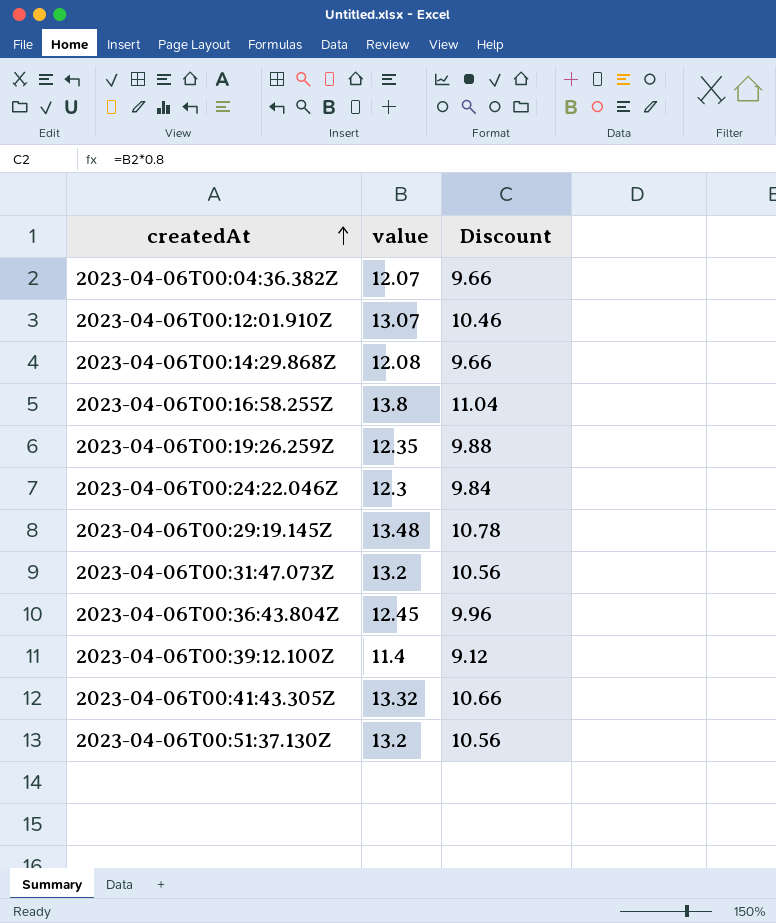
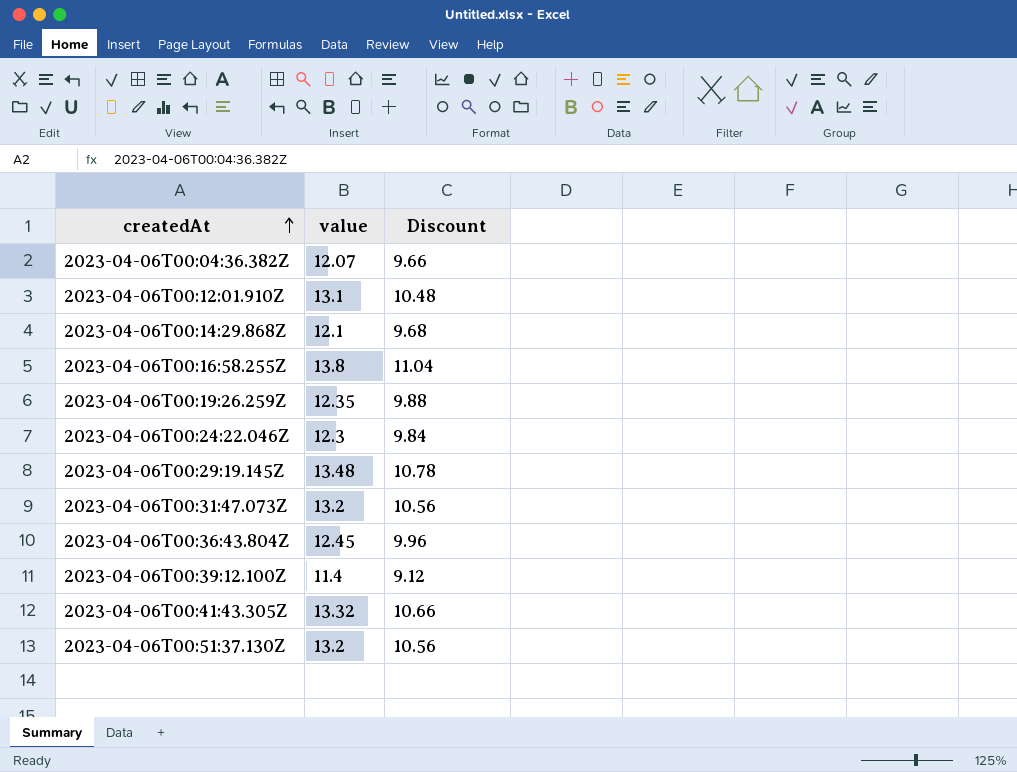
2023-04-06T00:12:01.910Z | value: 13.07 -> 13.1
2023-04-06T00:12:01.910Z | Discount: 10.46 -> 10.48
2023-04-06T00:14:29.868Z | value: 12.08 -> 12.1
2023-04-06T00:14:29.868Z | Discount: 9.66 -> 9.68

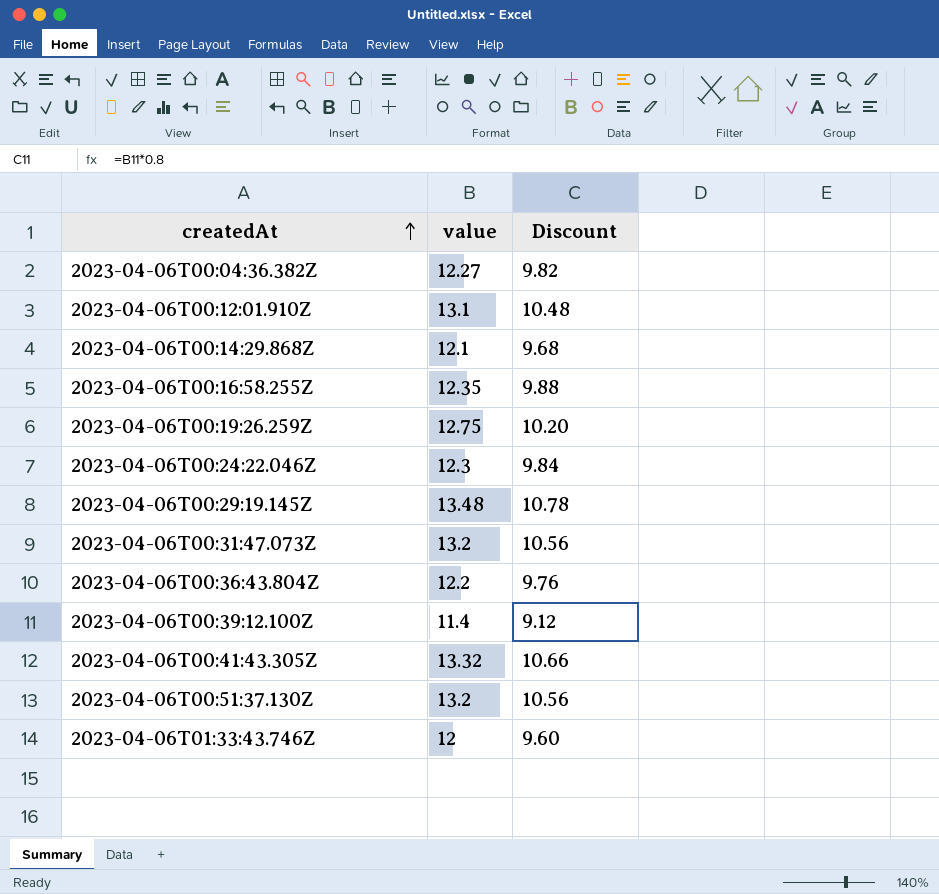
2023-04-06T00:04:36.382Z | value: 12.07 -> 12.27
2023-04-06T00:04:36.382Z | Discount: 9.66 -> 9.82
2023-04-06T00:16:58.255Z | value: 13.8 -> 12.35
2023-04-06T00:16:58.255Z | Discount: 11.04 -> 9.88
2023-04-06T00:19:26.259Z | value: 12.35 -> 12.75
2023-04-06T00:19:26.259Z | Discount: 9.88 -> 10.20
2023-04-06T00:36:43.804Z | value: 12.45 -> 12.2
2023-04-06T00:36:43.804Z | Discount: 9.96 -> 9.76
row 2023-04-06T01:33:43.746Z: none -> 12 | 9.60

